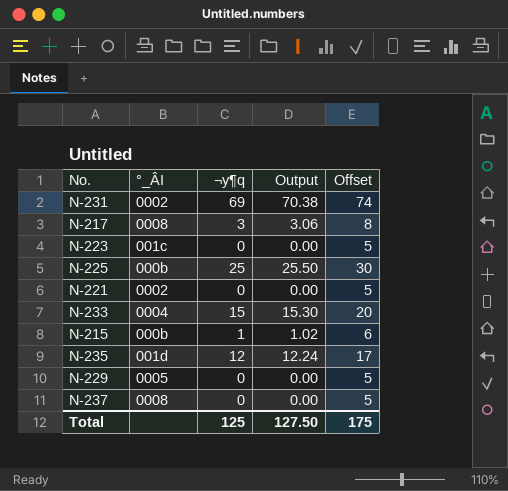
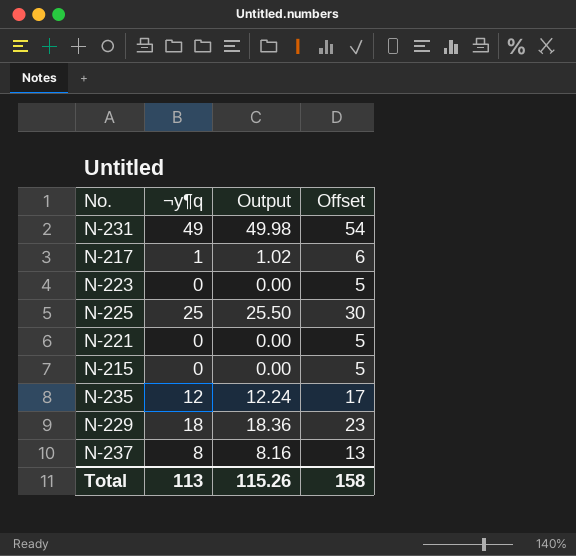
column °_ÂI | position: 2 -> none
row N-233: 0004 | 15 | 15.30 | 20 -> none
N-231 | ¬y¶q: 69 -> 49
N-231 | Output: 70.38 -> 49.98
N-231 | Offset: 74 -> 54
N-217 | ¬y¶q: 3 -> 1
N-217 | Output: 3.06 -> 1.02
N-217 | Offset: 8 -> 6
N-215 | ¬y¶q: 1 -> 0
N-215 | Output: 1.02 -> 0.00
N-215 | Offset: 6 -> 5
N-229 | ¬y¶q: 0 -> 18
N-229 | Output: 0.00 -> 18.36
N-229 | Offset: 5 -> 23
N-237 | ¬y¶q: 0 -> 8
N-237 | Output: 0.00 -> 8.16
N-237 | Offset: 5 -> 13
Total | ¬y¶q: 125 -> 113
Total | Output: 127.50 -> 115.26
Total | Offset: 175 -> 158

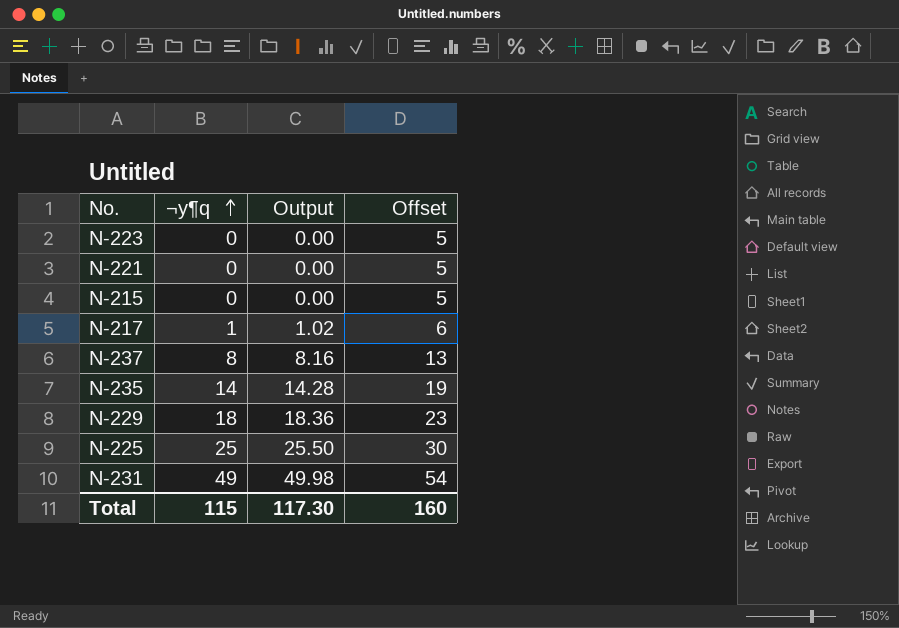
row order: none -> ¬y¶q ascending
N-235 | ¬y¶q: 12 -> 14
N-235 | Output: 12.24 -> 14.28
N-235 | Offset: 17 -> 19
Total | ¬y¶q: 113 -> 115
Total | Output: 115.26 -> 117.30
Total | Offset: 158 -> 160

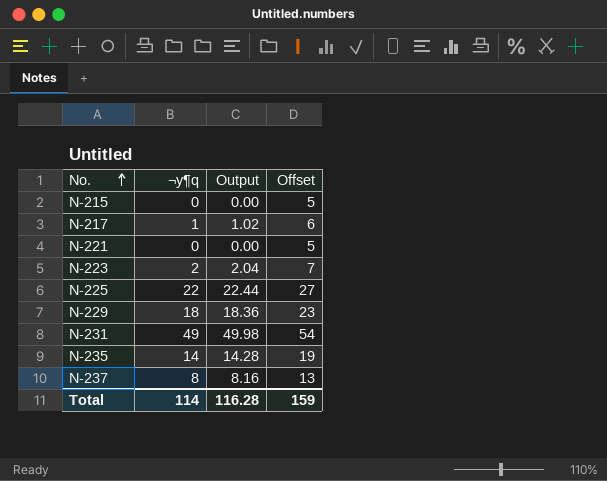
row order: ¬y¶q ascending -> No. ascending
N-223 | ¬y¶q: 0 -> 2
N-223 | Output: 0.00 -> 2.04
N-223 | Offset: 5 -> 7
N-225 | ¬y¶q: 25 -> 22
N-225 | Output: 25.50 -> 22.44
N-225 | Offset: 30 -> 27
Total | ¬y¶q: 115 -> 114
Total | Output: 117.30 -> 116.28
Total | Offset: 160 -> 159

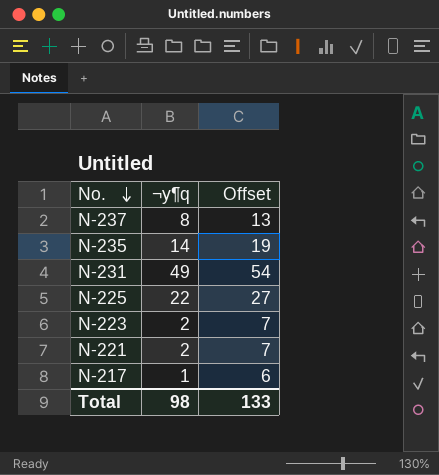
row order: No. ascending -> No. descending
column Output | formula: [¬y¶q] * 1.02 -> none
row N-215: 0 | 0.00 | 5 -> none
row N-229: 18 | 18.36 | 23 -> none
N-221 | ¬y¶q: 0 -> 2
N-221 | Offset: 5 -> 7
Total | ¬y¶q: 114 -> 98
Total | Offset: 159 -> 133

